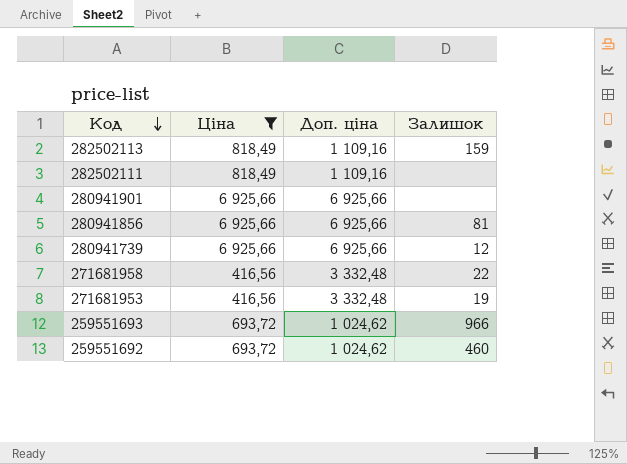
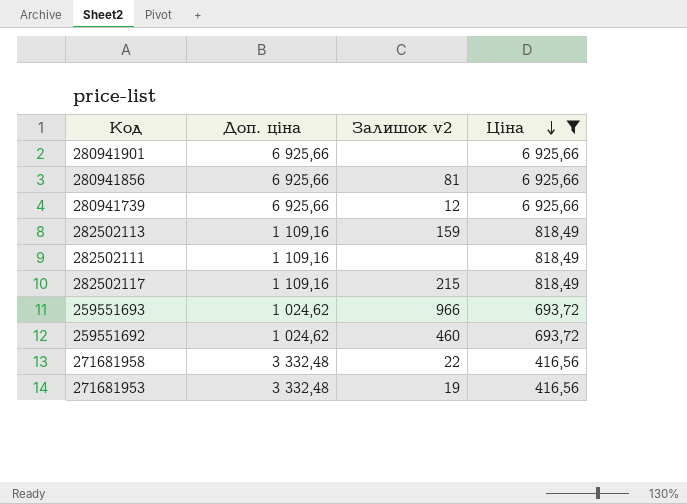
row order: Код descending -> Ціна descending
column name: Залишок -> Залишок v2
column Ціна | position: 2 -> 4
row 282502117: none -> 1 109,16 | 215 | 818,49

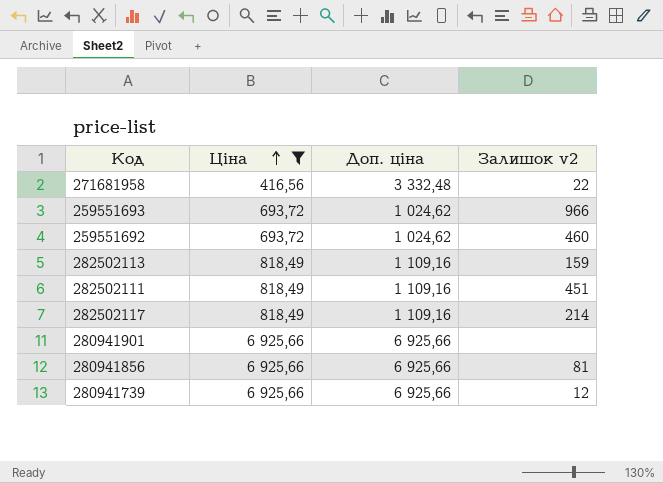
row order: Ціна descending -> Ціна ascending
column Ціна | position: 4 -> 2
row 271681953: 3 332,48 | 19 | 416,56 -> none
282502111 | Залишок v2: none -> 451
282502117 | Залишок v2: 215 -> 214

